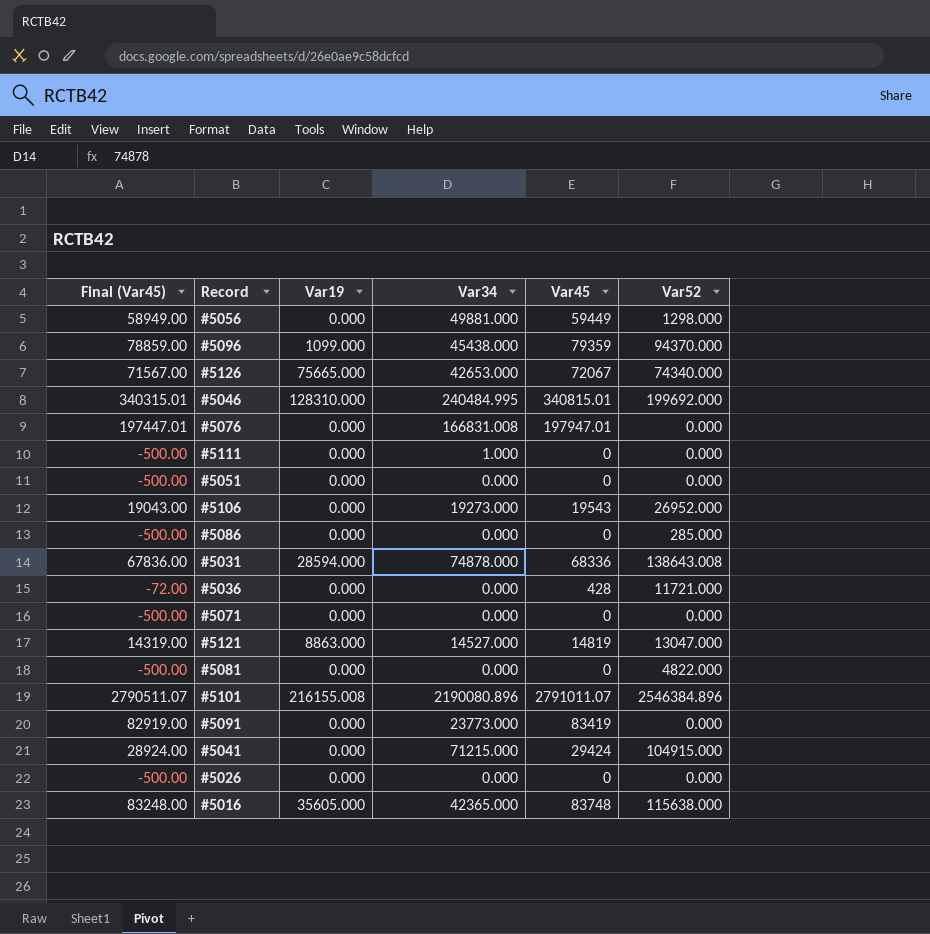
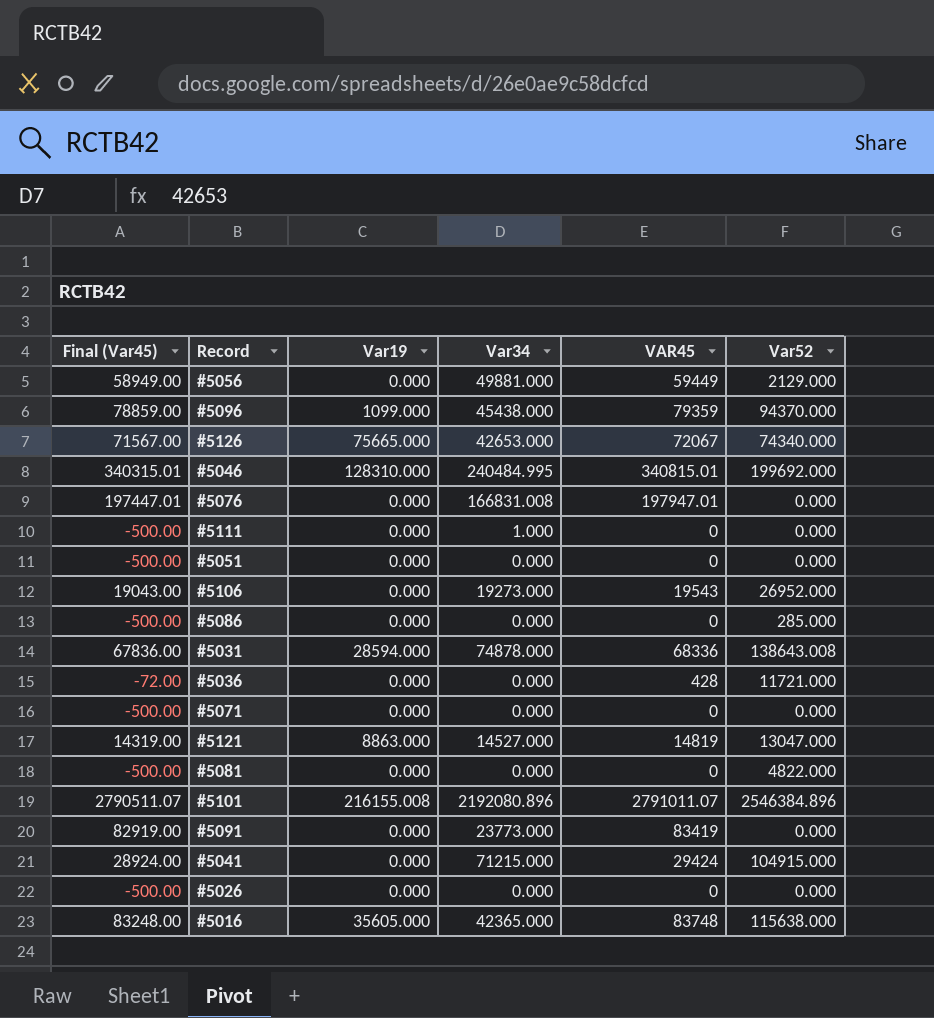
column name: Var45 -> VAR45
#5056 | Var52: 1298.000 -> 2129.000
#5101 | Var34: 2190080.896 -> 2192080.896

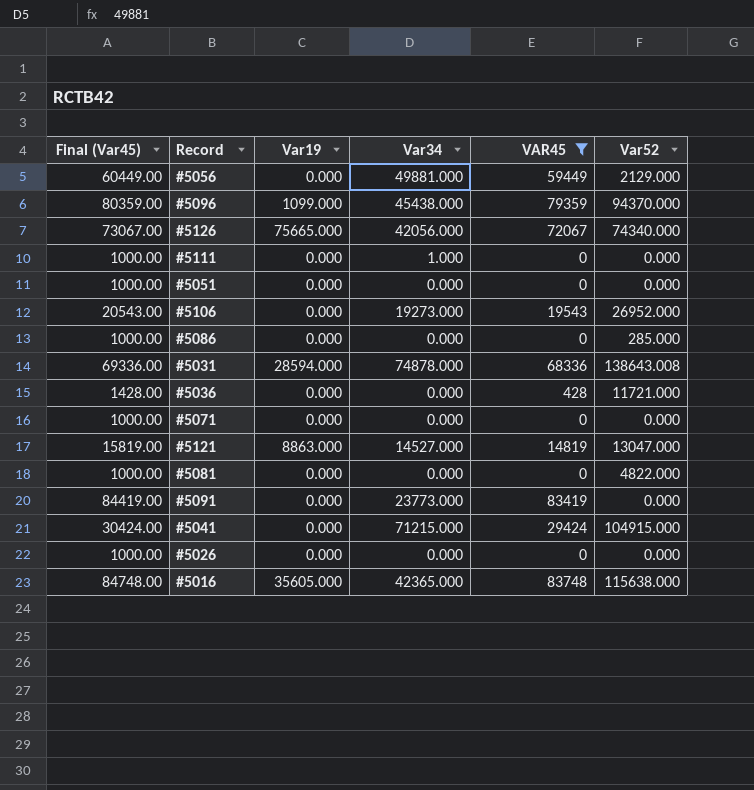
filter: none -> VAR45 <= 83748
column Final (Var45) | formula: [VAR45] - 500 -> [VAR45] + 1000
#5126 | Var34: 42653.000 -> 42056.000

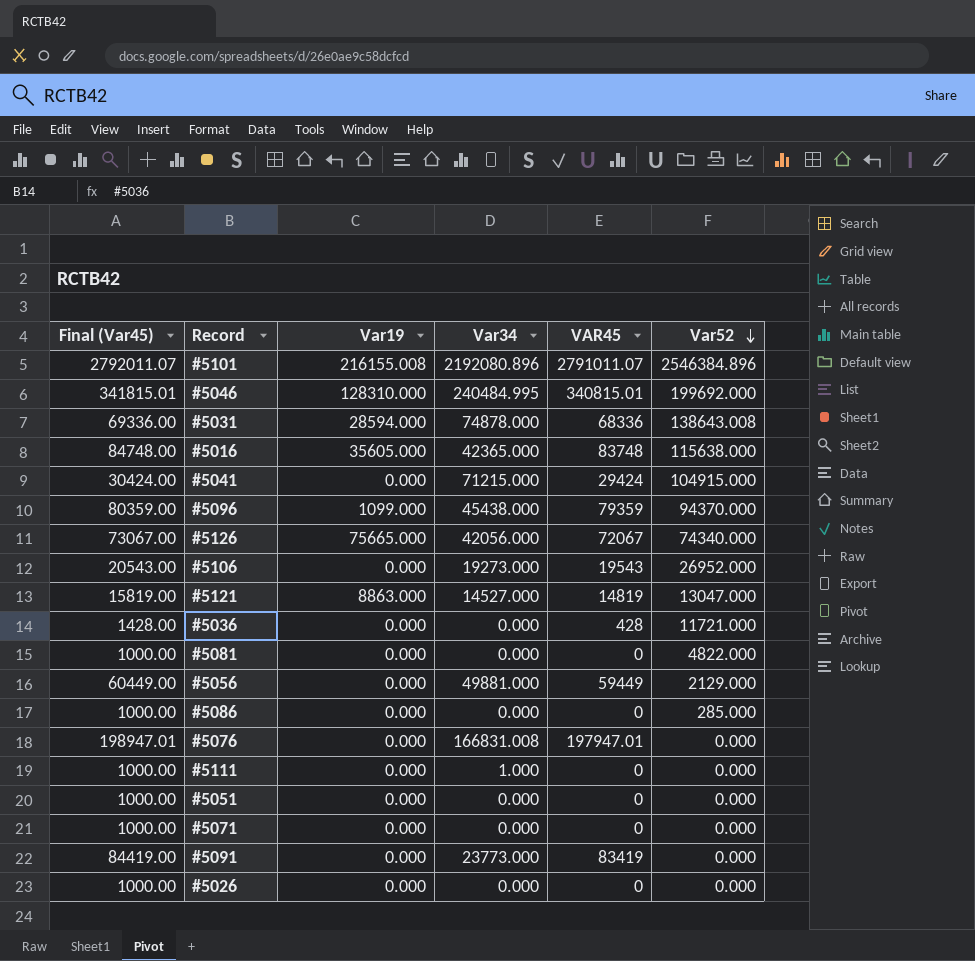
filter: VAR45 <= 83748 -> none
row order: none -> Var52 descending

